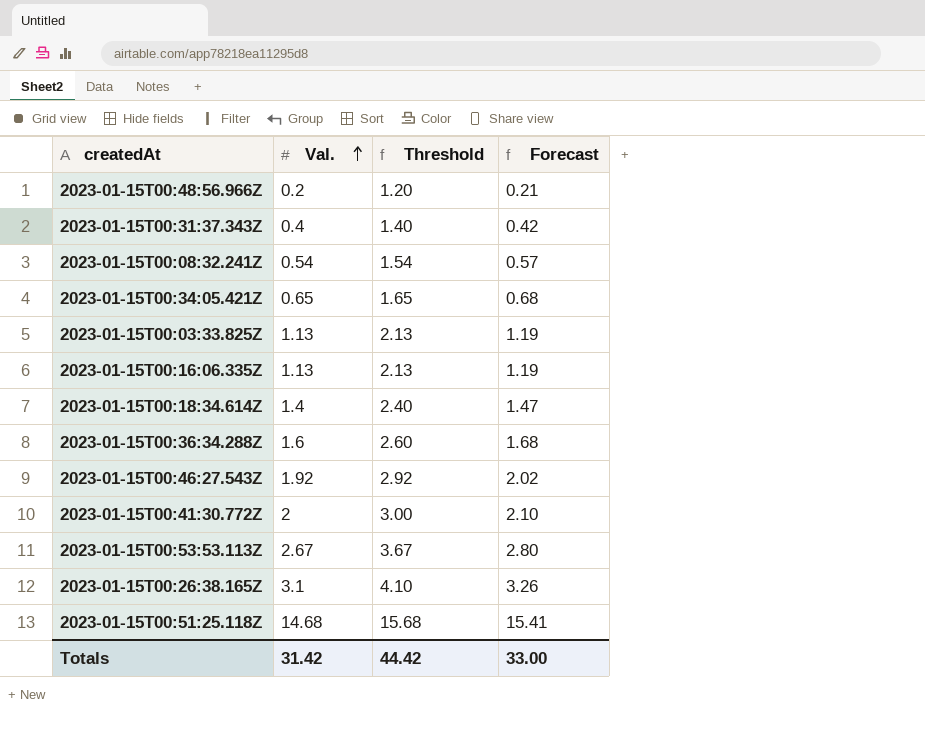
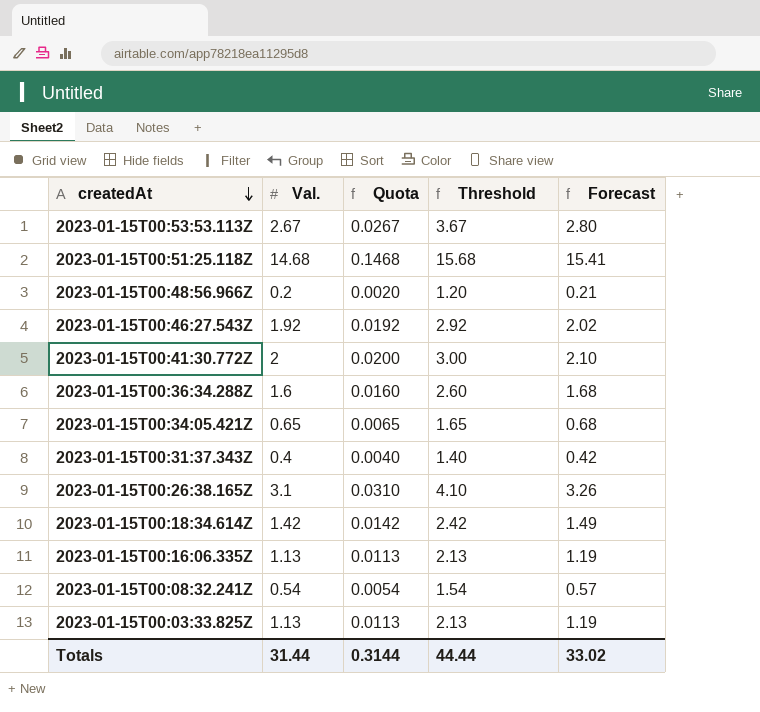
row order: Val. ascending -> createdAt descending
column Quota | formula: none -> [Val.] * 0.01
2023-01-15T00:18:34.614Z | Val.: 1.4 -> 1.42
2023-01-15T00:18:34.614Z | Threshold: 2.40 -> 2.42
2023-01-15T00:18:34.614Z | Forecast: 1.47 -> 1.49
Totals | Val.: 31.42 -> 31.44
Totals | Threshold: 44.42 -> 44.44
Totals | Forecast: 33.00 -> 33.02

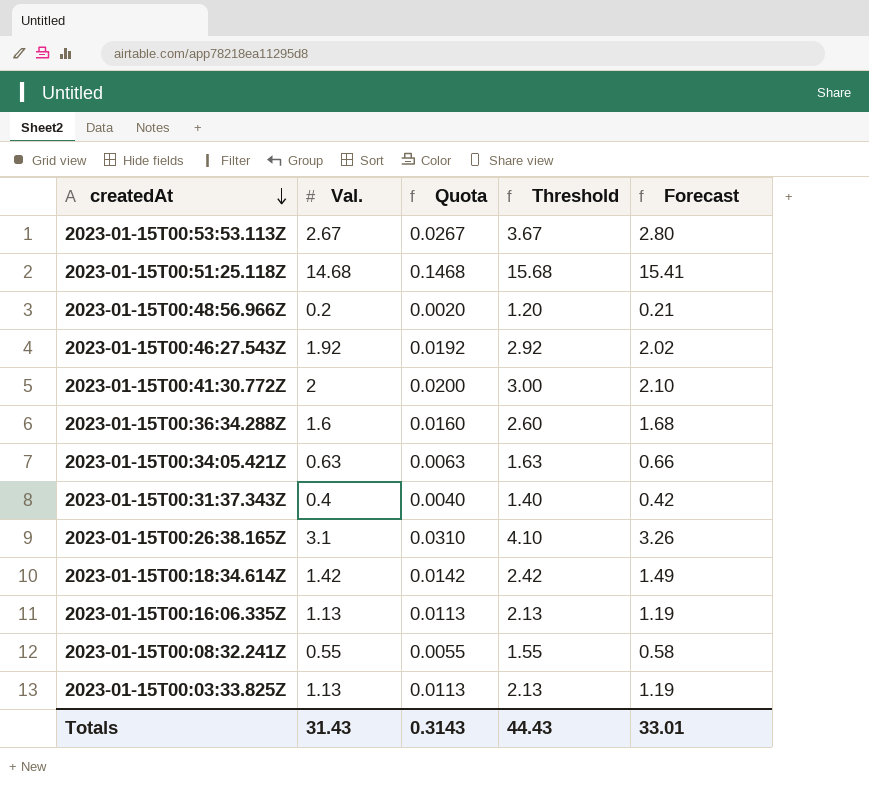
2023-01-15T00:34:05.421Z | Val.: 0.65 -> 0.63
2023-01-15T00:34:05.421Z | Quota: 0.0065 -> 0.0063
2023-01-15T00:34:05.421Z | Threshold: 1.65 -> 1.63
2023-01-15T00:34:05.421Z | Forecast: 0.68 -> 0.66
2023-01-15T00:08:32.241Z | Val.: 0.54 -> 0.55
2023-01-15T00:08:32.241Z | Quota: 0.0054 -> 0.0055
2023-01-15T00:08:32.241Z | Threshold: 1.54 -> 1.55
2023-01-15T00:08:32.241Z | Forecast: 0.57 -> 0.58
Totals | Val.: 31.44 -> 31.43
Totals | Quota: 0.3144 -> 0.3143
Totals | Threshold: 44.44 -> 44.43
Totals | Forecast: 33.02 -> 33.01

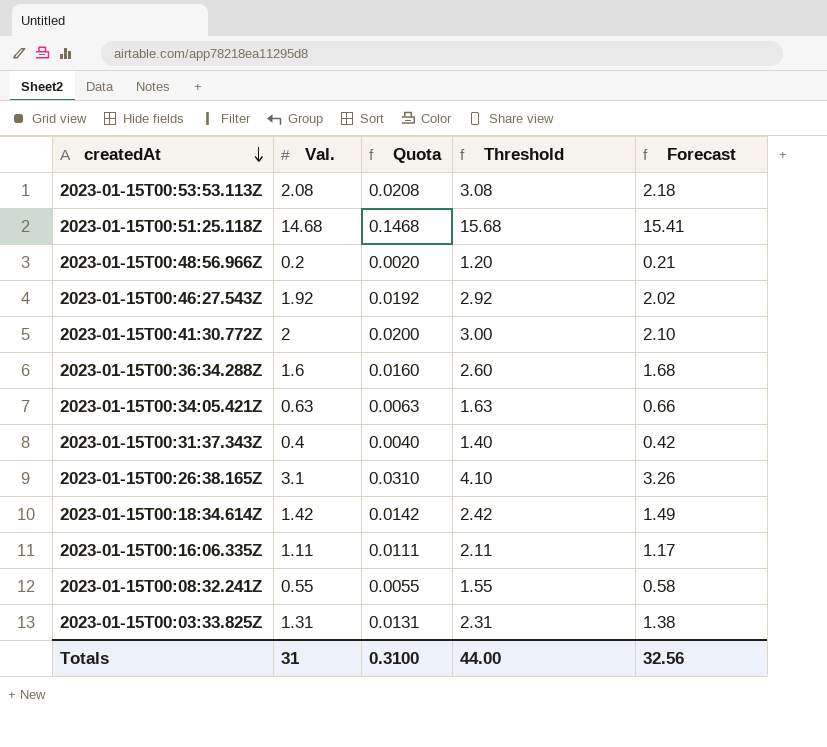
2023-01-15T00:53:53.113Z | Val.: 2.67 -> 2.08
2023-01-15T00:53:53.113Z | Quota: 0.0267 -> 0.0208
2023-01-15T00:53:53.113Z | Threshold: 3.67 -> 3.08
2023-01-15T00:53:53.113Z | Forecast: 2.80 -> 2.18
2023-01-15T00:16:06.335Z | Val.: 1.13 -> 1.11
2023-01-15T00:16:06.335Z | Quota: 0.0113 -> 0.0111
2023-01-15T00:16:06.335Z | Threshold: 2.13 -> 2.11
2023-01-15T00:16:06.335Z | Forecast: 1.19 -> 1.17
2023-01-15T00:03:33.825Z | Val.: 1.13 -> 1.31
2023-01-15T00:03:33.825Z | Quota: 0.0113 -> 0.0131
2023-01-15T00:03:33.825Z | Threshold: 2.13 -> 2.31
2023-01-15T00:03:33.825Z | Forecast: 1.19 -> 1.38
Totals | Val.: 31.43 -> 31
Totals | Quota: 0.3143 -> 0.3100
Totals | Threshold: 44.43 -> 44.00
Totals | Forecast: 33.01 -> 32.56

